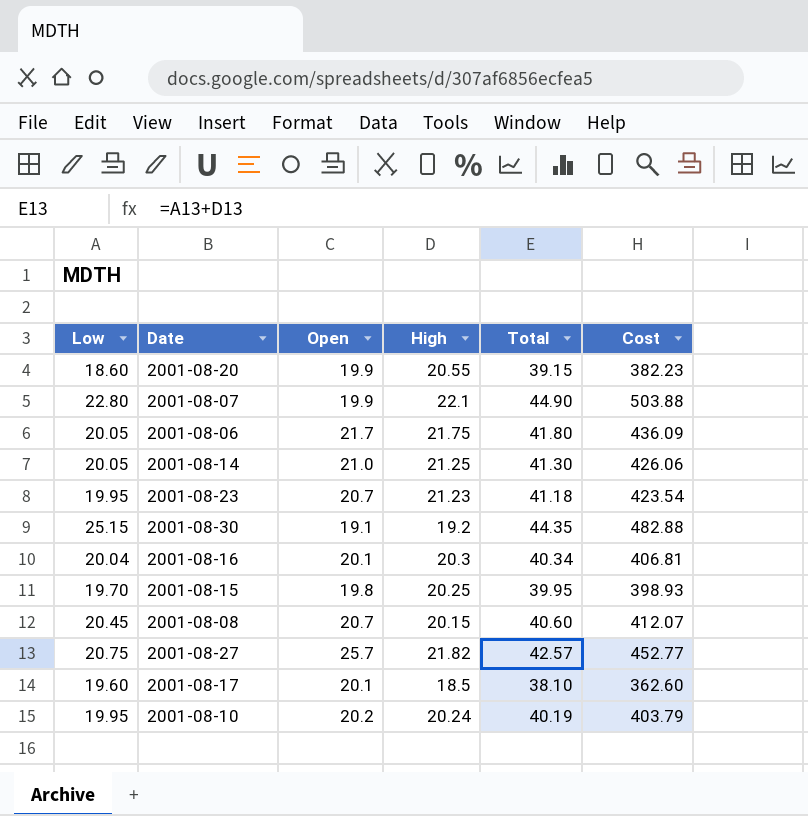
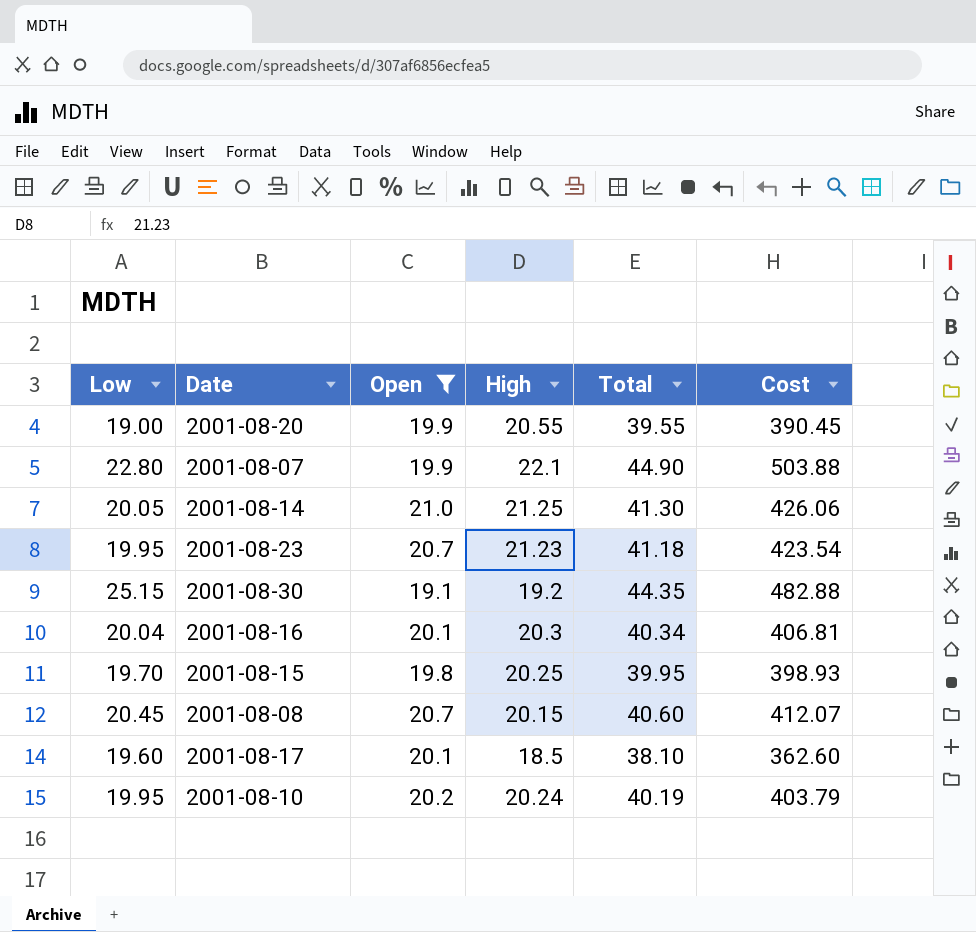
filter: none -> Open <= 21.0
2001-08-20 | Low: 18.60 -> 19.00
2001-08-20 | Total: 39.15 -> 39.55
2001-08-20 | Cost: 382.23 -> 390.45

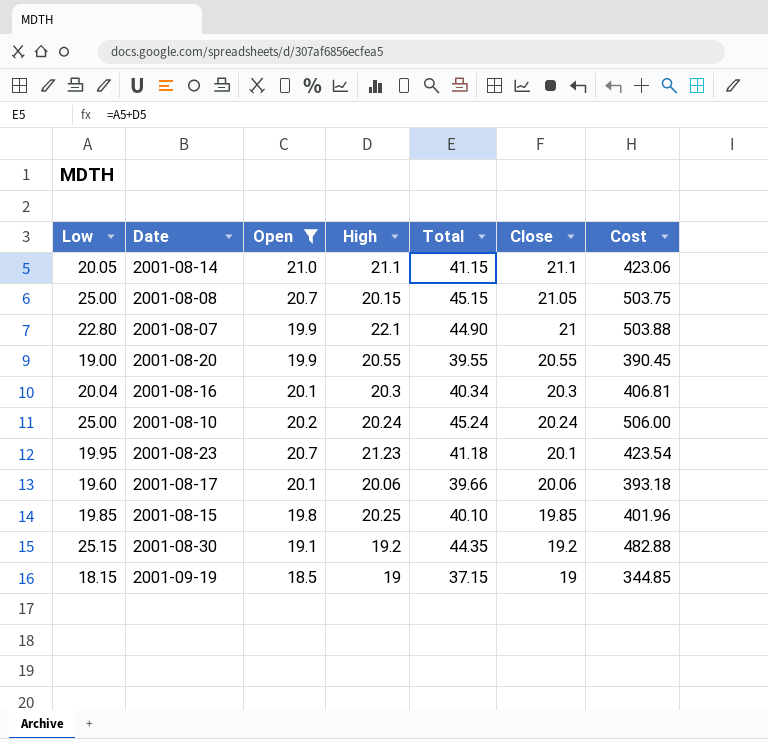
row order: none -> Close descending
column Close | position: none -> 6
2001-08-14 | High: 21.25 -> 21.1
2001-08-14 | Total: 41.30 -> 41.15
2001-08-14 | Cost: 426.06 -> 423.06
2001-08-08 | Low: 20.45 -> 25.00
2001-08-08 | Total: 40.60 -> 45.15
2001-08-08 | Cost: 412.07 -> 503.75
2001-08-10 | Low: 19.95 -> 25.00
2001-08-10 | Total: 40.19 -> 45.24
2001-08-10 | Cost: 403.79 -> 506.00
2001-08-17 | High: 18.5 -> 20.06
2001-08-17 | Total: 38.10 -> 39.66
2001-08-17 | Cost: 362.60 -> 393.18
2001-08-15 | Low: 19.70 -> 19.85
2001-08-15 | Total: 39.95 -> 40.10
2001-08-15 | Cost: 398.93 -> 401.96
row 2001-09-19: none -> 18.15 | 18.5 | 19 | 37.15 | 19 | 344.85

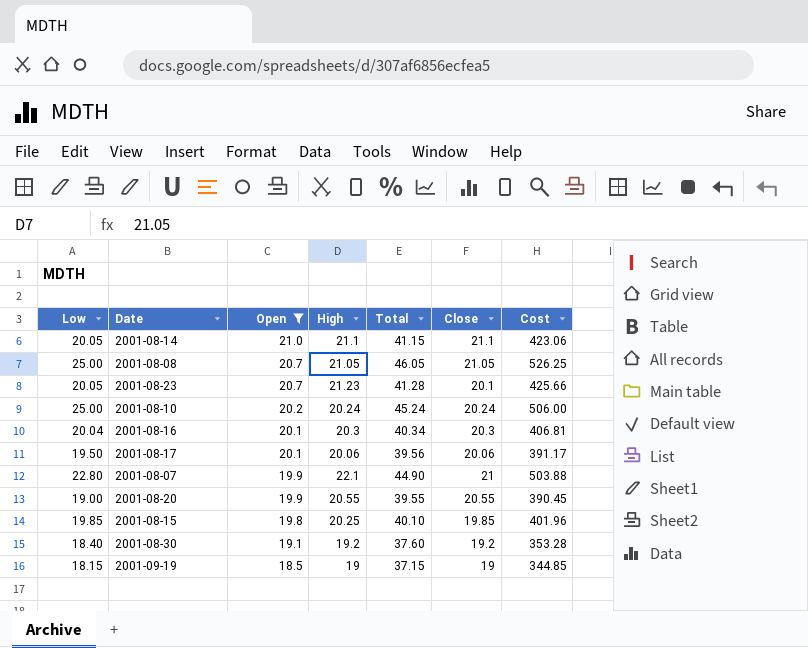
row order: Close descending -> Open descending
2001-08-08 | High: 20.15 -> 21.05
2001-08-08 | Total: 45.15 -> 46.05
2001-08-08 | Cost: 503.75 -> 526.25
2001-08-23 | Low: 19.95 -> 20.05
2001-08-23 | Total: 41.18 -> 41.28
2001-08-23 | Cost: 423.54 -> 425.66
2001-08-17 | Low: 19.60 -> 19.50
2001-08-17 | Total: 39.66 -> 39.56
2001-08-17 | Cost: 393.18 -> 391.17
2001-08-30 | Low: 25.15 -> 18.40
2001-08-30 | Total: 44.35 -> 37.60
2001-08-30 | Cost: 482.88 -> 353.28

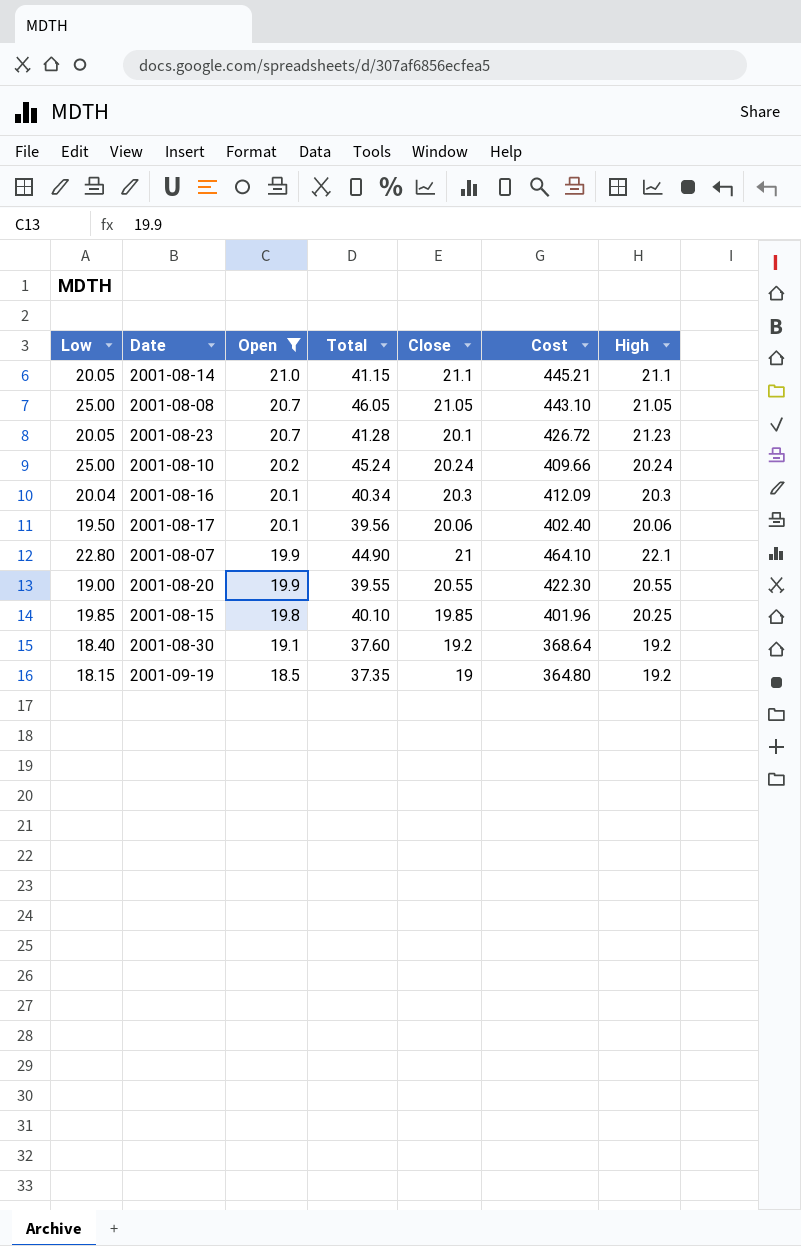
column Cost | formula: [Low] * [High] -> [Close] * [High]
column High | position: 4 -> 7
2001-09-19 | Total: 37.15 -> 37.35
2001-09-19 | High: 19 -> 19.2

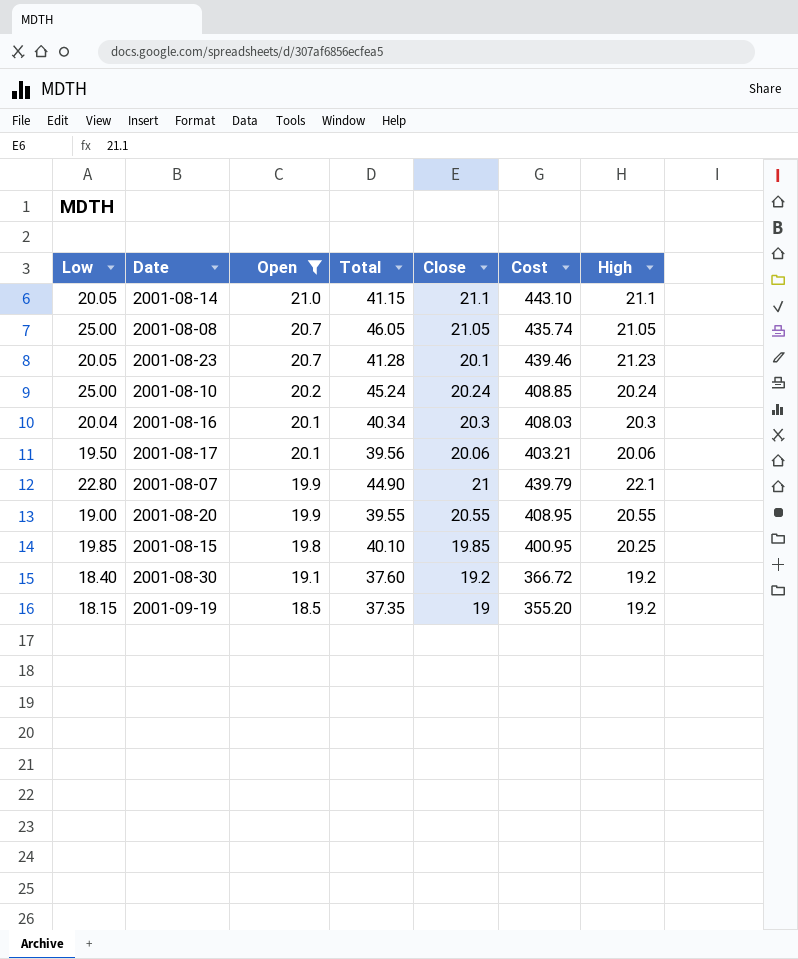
column Cost | formula: [Close] * [High] -> [Open] * [High]

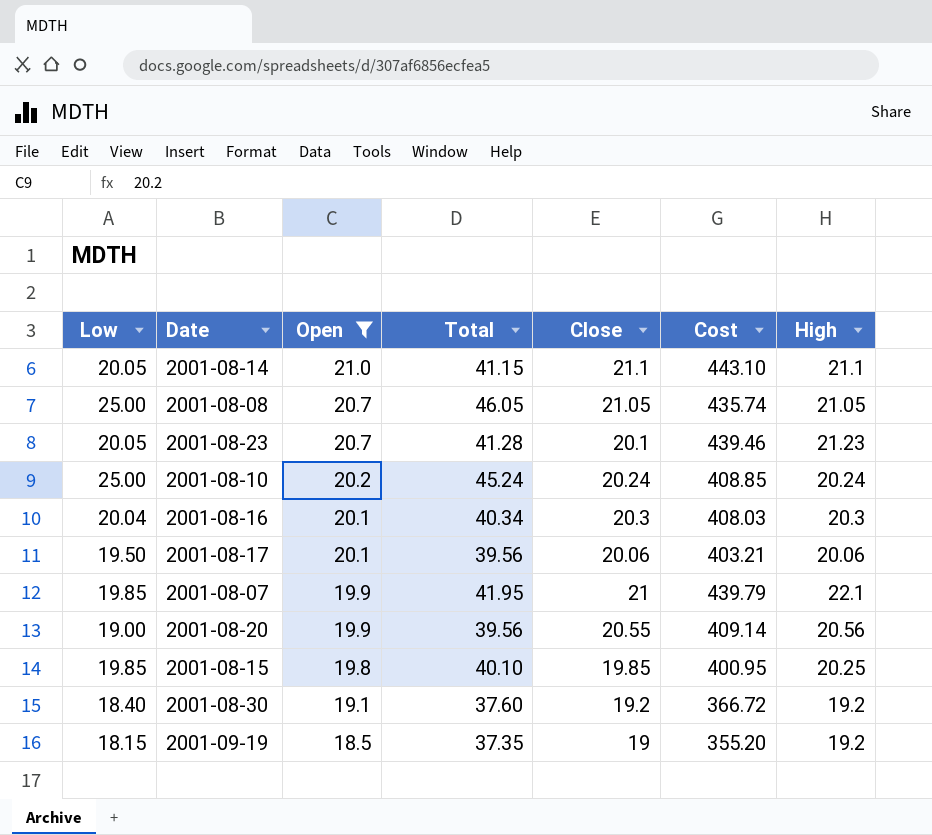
2001-08-07 | Low: 22.80 -> 19.85
2001-08-07 | Total: 44.90 -> 41.95
2001-08-20 | Total: 39.55 -> 39.56
2001-08-20 | Cost: 408.95 -> 409.14
2001-08-20 | High: 20.55 -> 20.56

